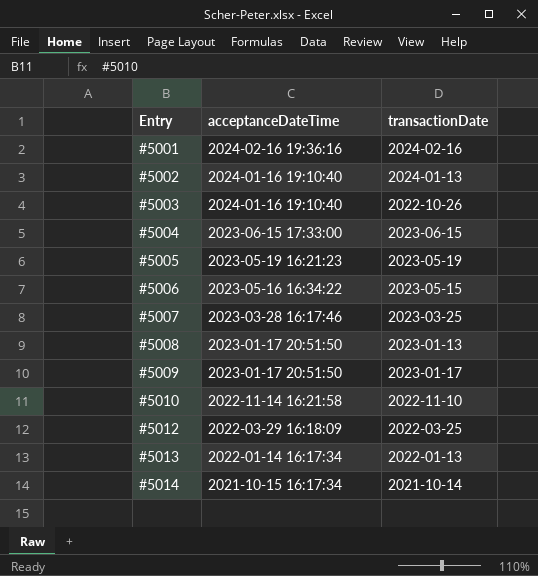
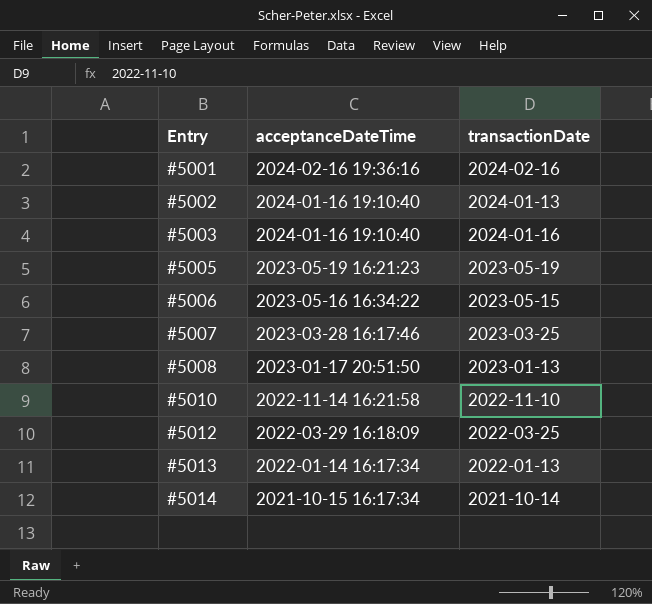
row #5004: 2023-06-15 17:33:00 | 2023-06-15 -> none
row #5009: 2023-01-17 20:51:50 | 2023-01-17 -> none
#5003 | transactionDate: 2022-10-26 -> 2024-01-16

